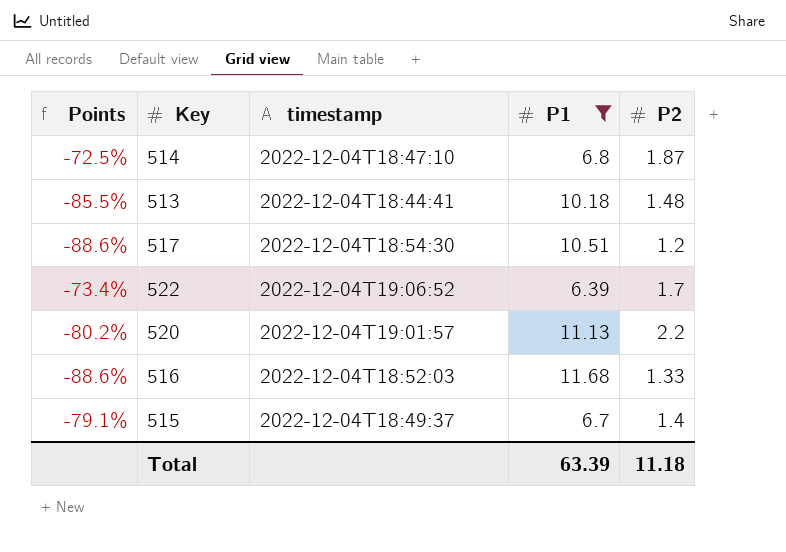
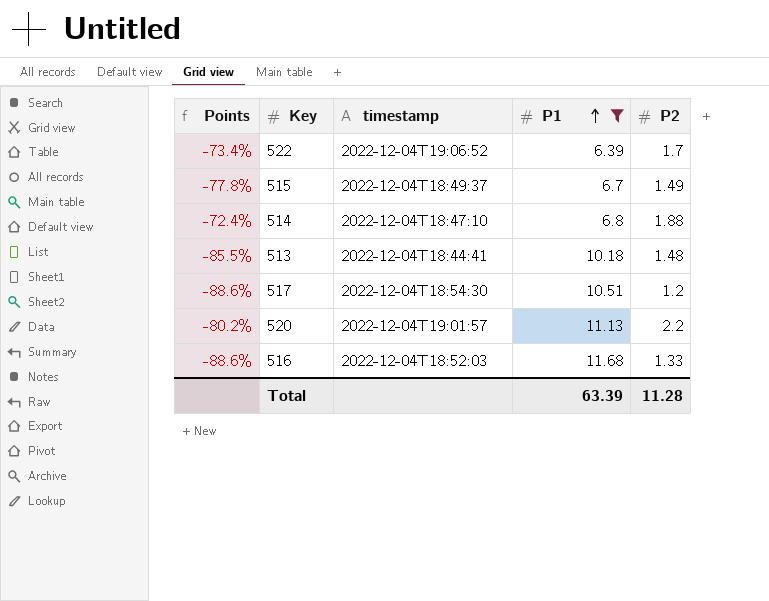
row order: none -> P1 ascending
515 | Points: -79.1% -> -77.8%
515 | P2: 1.4 -> 1.49
514 | Points: -72.5% -> -72.4%
514 | P2: 1.87 -> 1.88
Total | P2: 11.18 -> 11.28

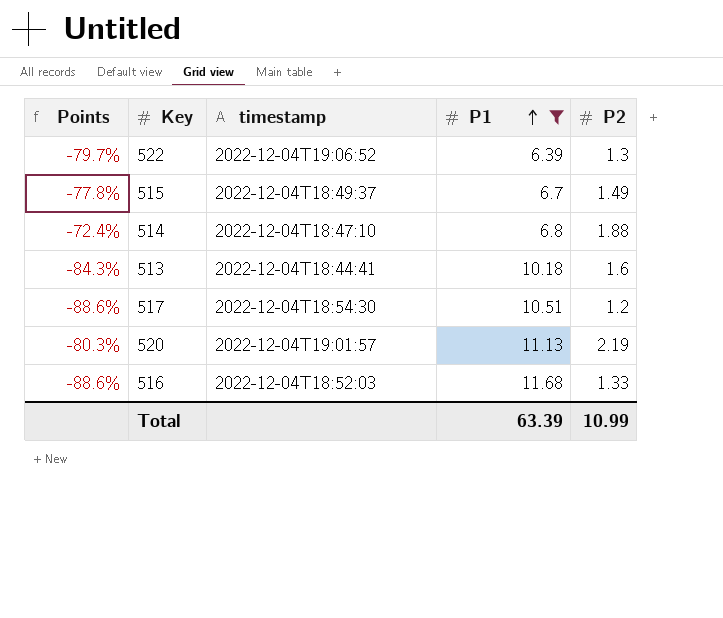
522 | Points: -73.4% -> -79.7%
522 | P2: 1.7 -> 1.3
513 | Points: -85.5% -> -84.3%
513 | P2: 1.48 -> 1.6
520 | Points: -80.2% -> -80.3%
520 | P2: 2.2 -> 2.19
Total | P2: 11.28 -> 10.99

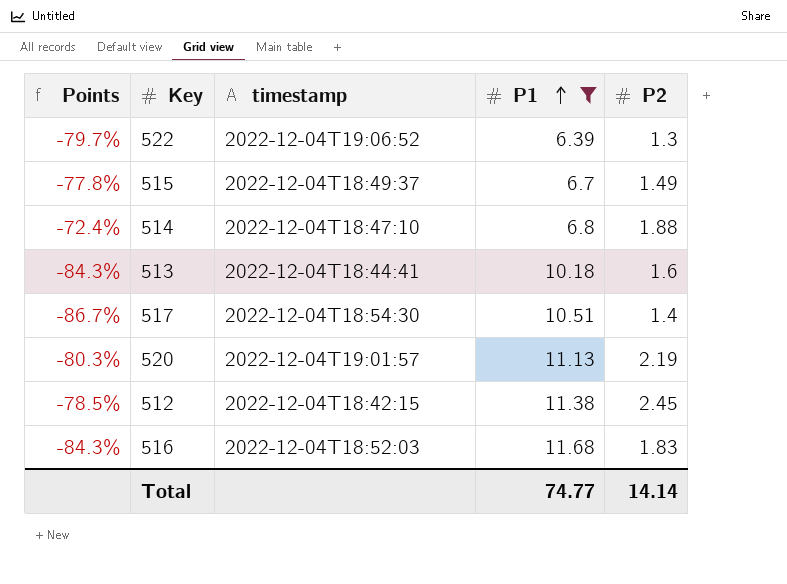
517 | Points: -88.6% -> -86.7%
517 | P2: 1.2 -> 1.4
row 512: none -> -78.5% | 2022-12-04T18:42:15 | 11.38 | 2.45
516 | Points: -88.6% -> -84.3%
516 | P2: 1.33 -> 1.83
Total | P1: 63.39 -> 74.77
Total | P2: 10.99 -> 14.14

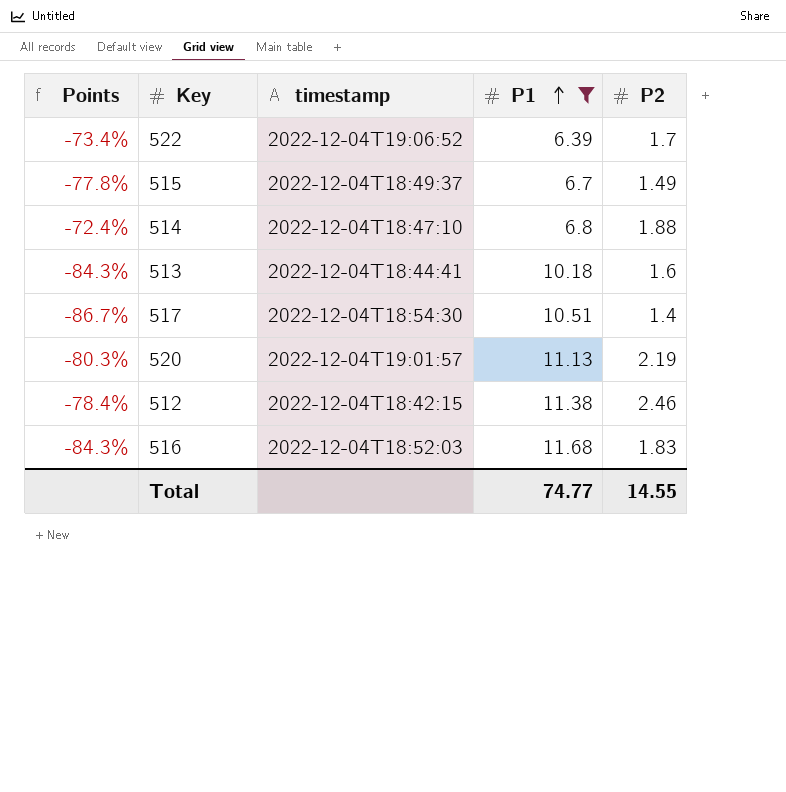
522 | Points: -79.7% -> -73.4%
522 | P2: 1.3 -> 1.7
512 | Points: -78.5% -> -78.4%
512 | P2: 2.45 -> 2.46
Total | P2: 14.14 -> 14.55

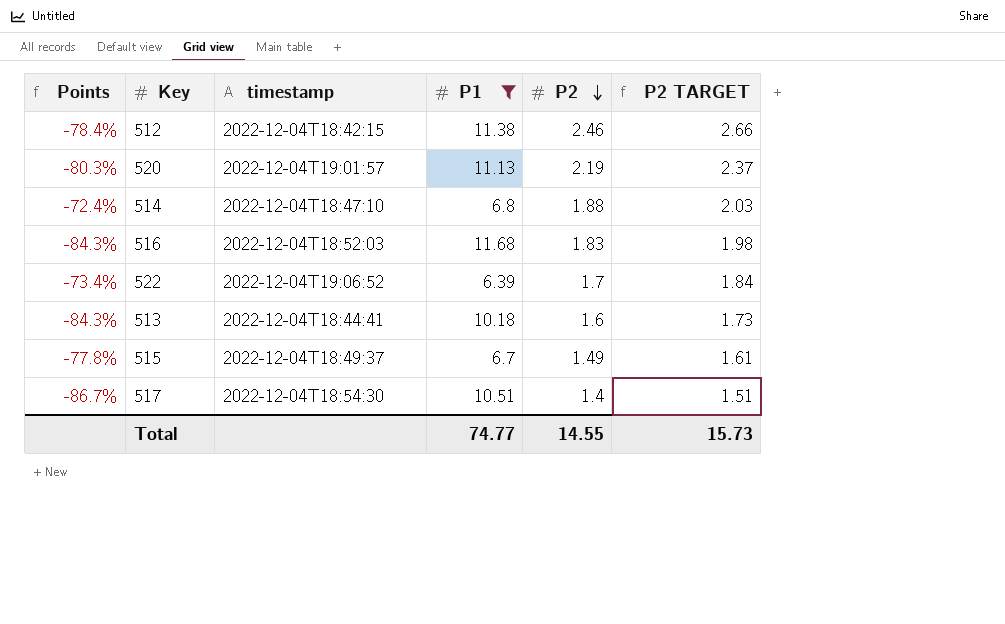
row order: P1 ascending -> P2 descending
column P2 TARGET | formula: none -> [P2] * 1.08

